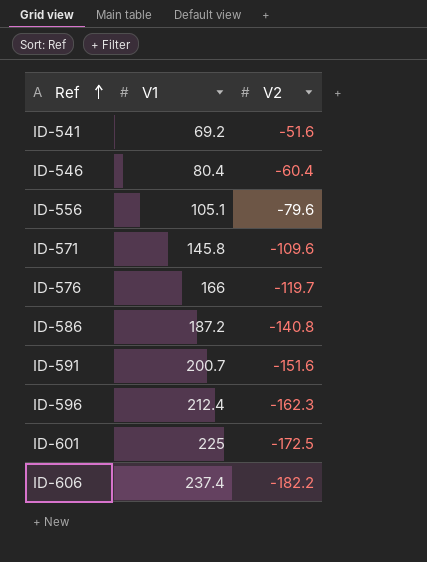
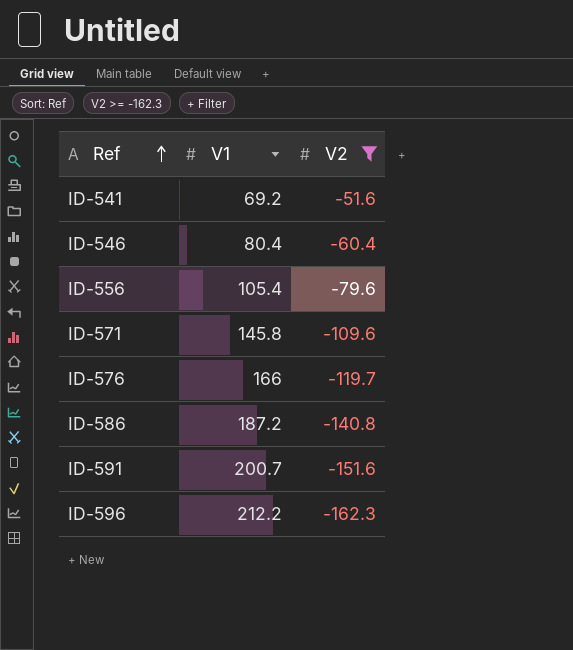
filter: none -> V2 >= -162.3
ID-556 | V1: 105.1 -> 105.4
ID-596 | V1: 212.4 -> 212.2

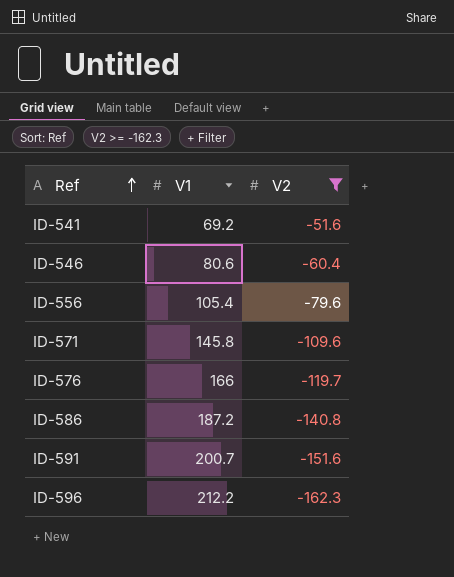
ID-546 | V1: 80.4 -> 80.6

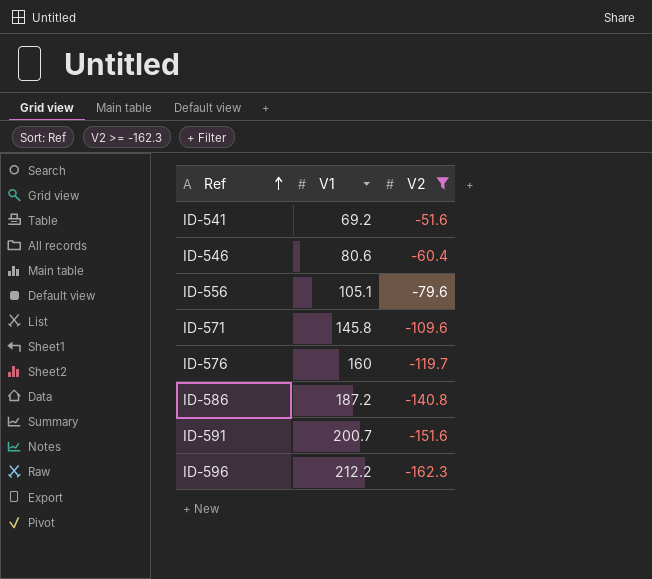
ID-556 | V1: 105.4 -> 105.1
ID-576 | V1: 166 -> 160

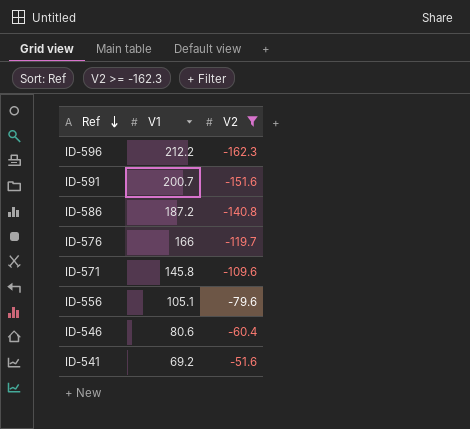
row order: Ref ascending -> Ref descending
ID-576 | V1: 160 -> 166

